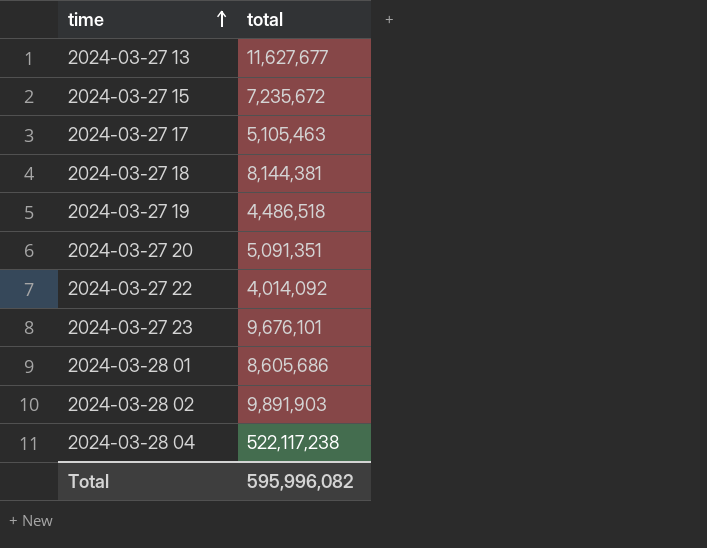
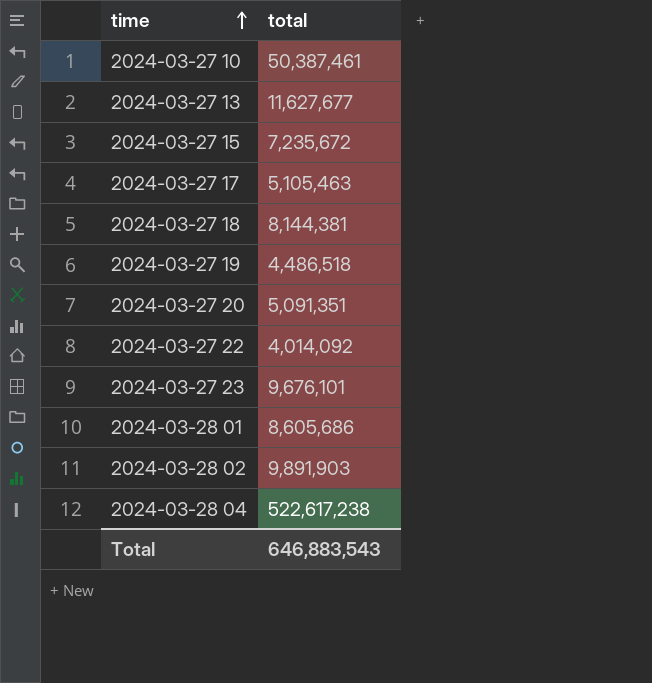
row 2024-03-27 10: none -> 50,387,461
2024-03-28 04 | total: 522,117,238 -> 522,617,238
Total | total: 595,996,082 -> 646,883,543

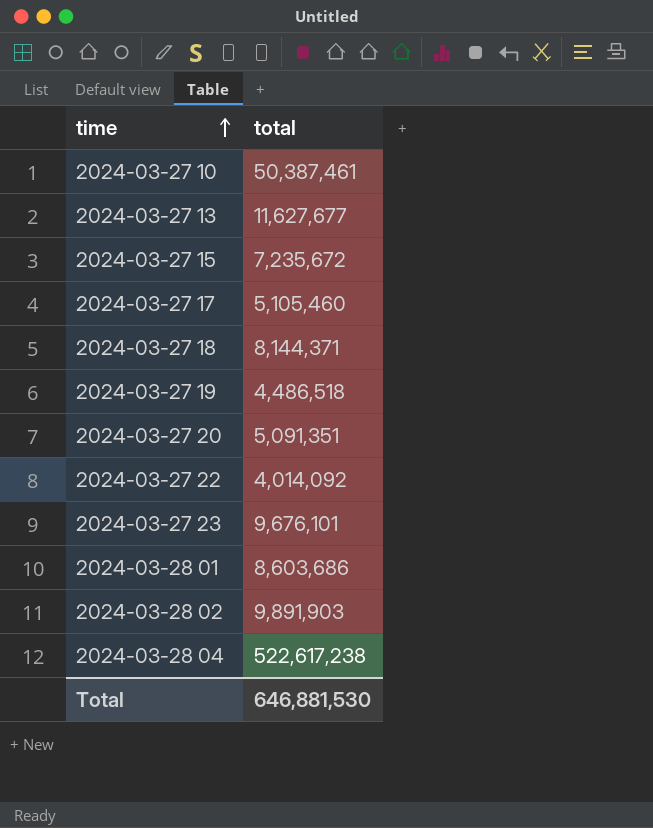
2024-03-27 17 | total: 5,105,463 -> 5,105,460
2024-03-27 18 | total: 8,144,381 -> 8,144,371
2024-03-28 01 | total: 8,605,686 -> 8,603,686
Total | total: 646,883,543 -> 646,881,530

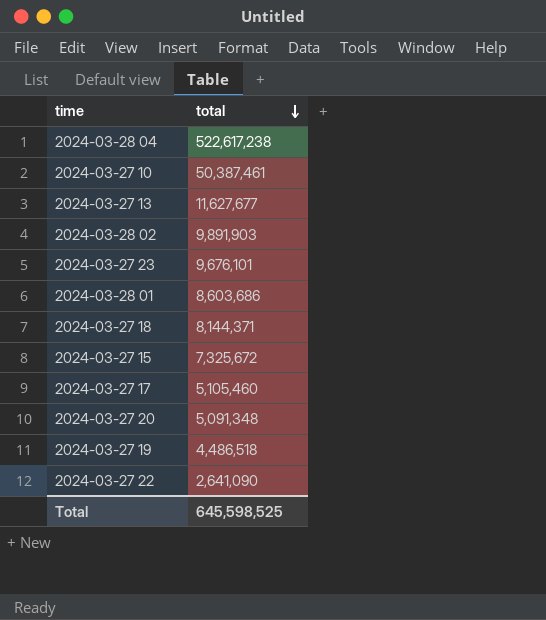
row order: time ascending -> total descending
2024-03-27 15 | total: 7,235,672 -> 7,325,672
2024-03-27 20 | total: 5,091,351 -> 5,091,348
2024-03-27 22 | total: 4,014,092 -> 2,641,090
Total | total: 646,881,530 -> 645,598,525

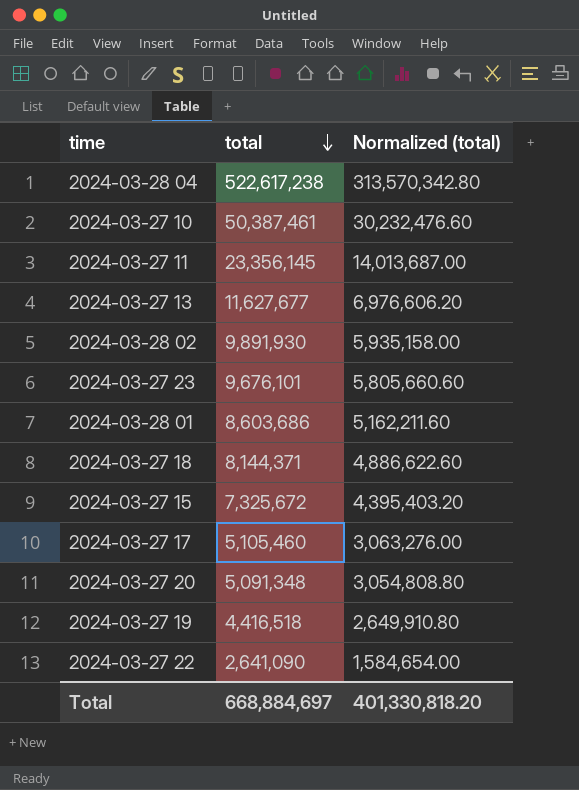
column Normalized (total) | formula: none -> [total] * 0.6
row 2024-03-27 11: none -> 23,356,145 | 14,013,687.00
2024-03-28 02 | total: 9,891,903 -> 9,891,930
2024-03-27 19 | total: 4,486,518 -> 4,416,518
Total | total: 645,598,525 -> 668,884,697

